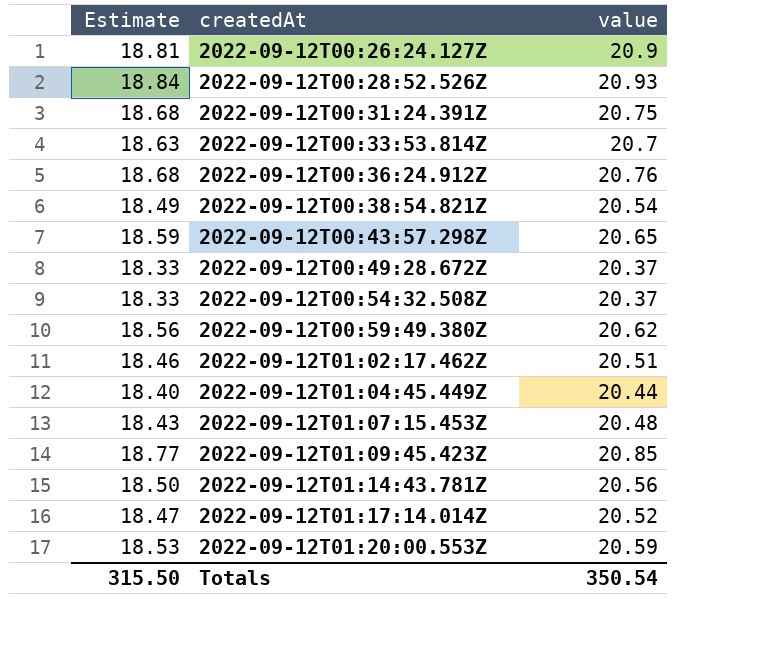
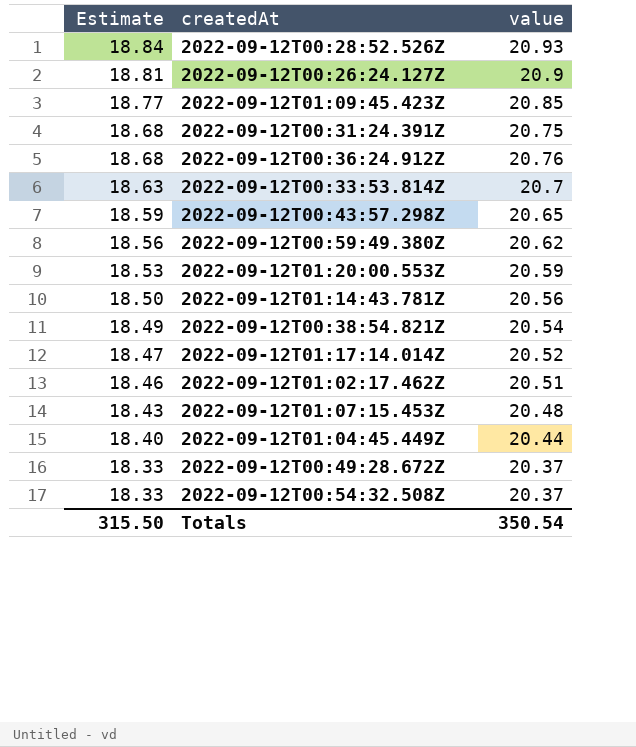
row order: createdAt ascending -> Estimate descending

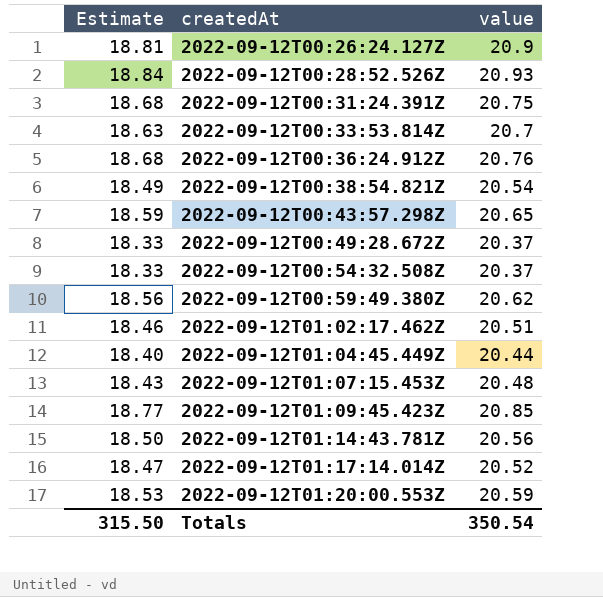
row order: Estimate descending -> createdAt ascending

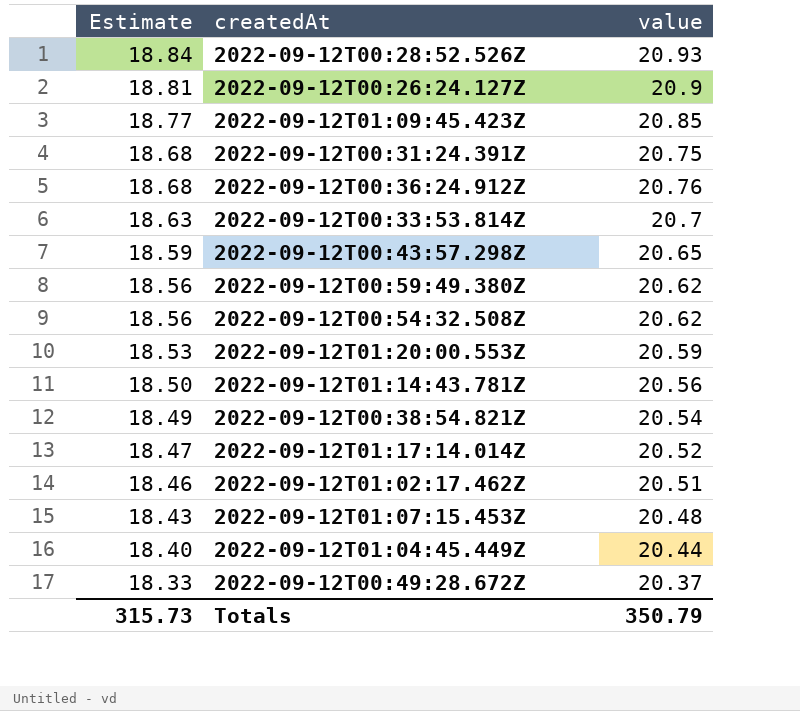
row order: createdAt ascending -> Estimate descending
2022-09-12T00:54:32.508Z | Estimate: 18.33 -> 18.56
2022-09-12T00:54:32.508Z | value: 20.37 -> 20.62
Totals | Estimate: 315.50 -> 315.73
Totals | value: 350.54 -> 350.79

